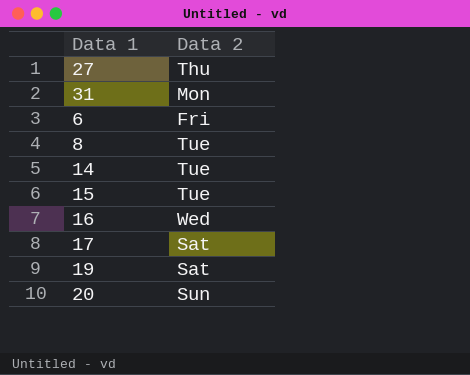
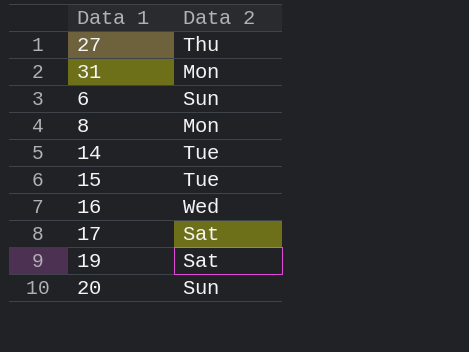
6 | Data 2: Fri -> Sun
8 | Data 2: Tue -> Mon

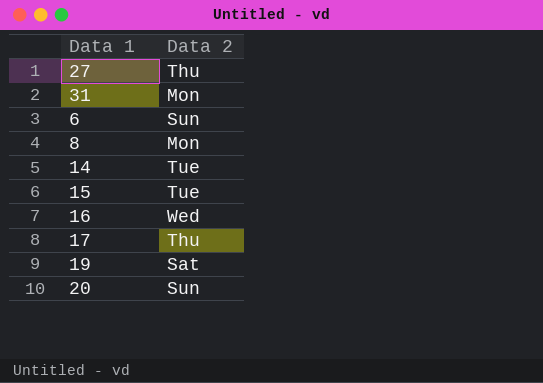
17 | Data 2: Sat -> Thu

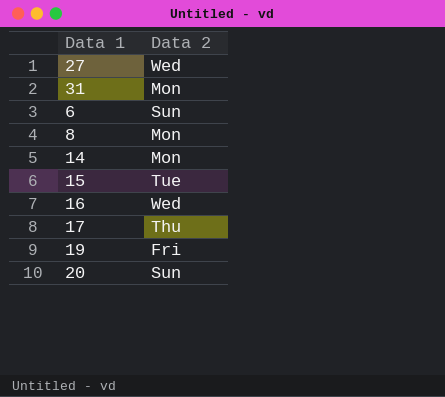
27 | Data 2: Thu -> Wed
14 | Data 2: Tue -> Mon
19 | Data 2: Sat -> Fri

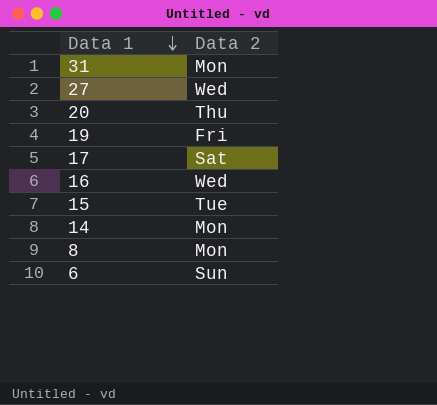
row order: none -> Data 1 descending
20 | Data 2: Sun -> Thu
17 | Data 2: Thu -> Sat

